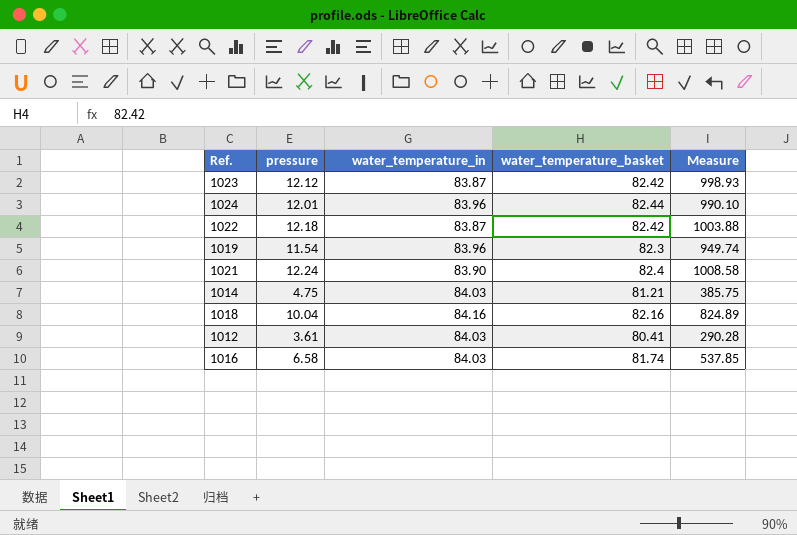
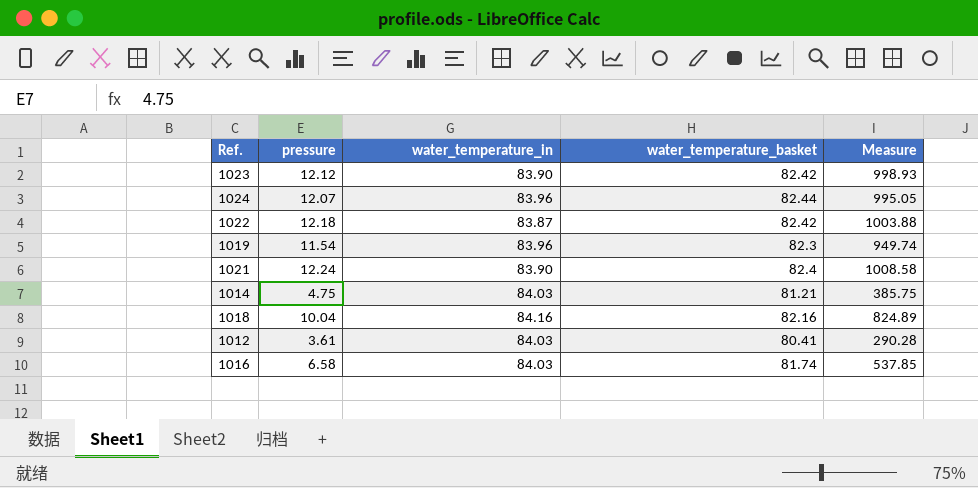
1023 | water_temperature_in: 83.87 -> 83.90
1024 | pressure: 12.01 -> 12.07
1024 | Measure: 990.10 -> 995.05

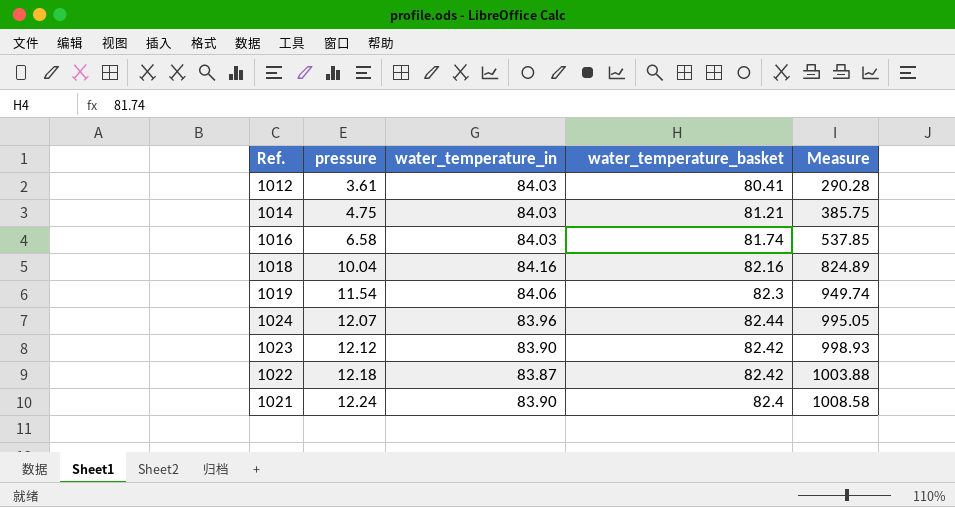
row order: none -> pressure ascending
1019 | water_temperature_in: 83.96 -> 84.06

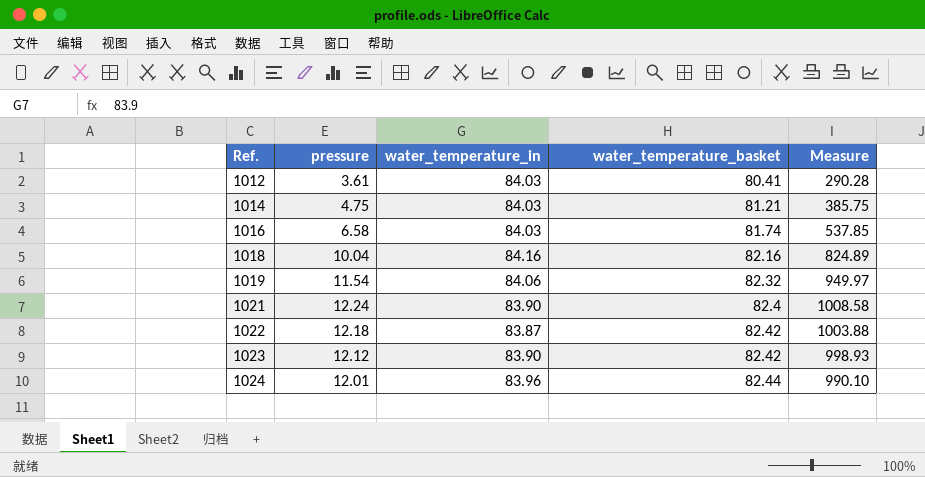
row order: pressure ascending -> Ref. ascending
1019 | water_temperature_basket: 82.3 -> 82.32
1019 | Measure: 949.74 -> 949.97
1024 | pressure: 12.07 -> 12.01
1024 | Measure: 995.05 -> 990.10

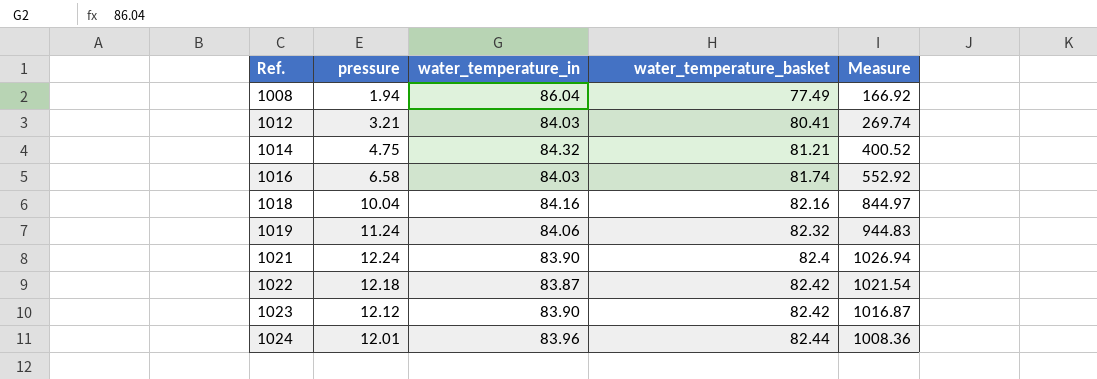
column Measure | formula: [pressure] * [water_temperature_basket] -> [pressure] * [water_temperature_in]
row 1008: none -> 1.94 | 86.04 | 77.49 | 166.92
1012 | pressure: 3.61 -> 3.21
1014 | water_temperature_in: 84.03 -> 84.32
1019 | pressure: 11.54 -> 11.24

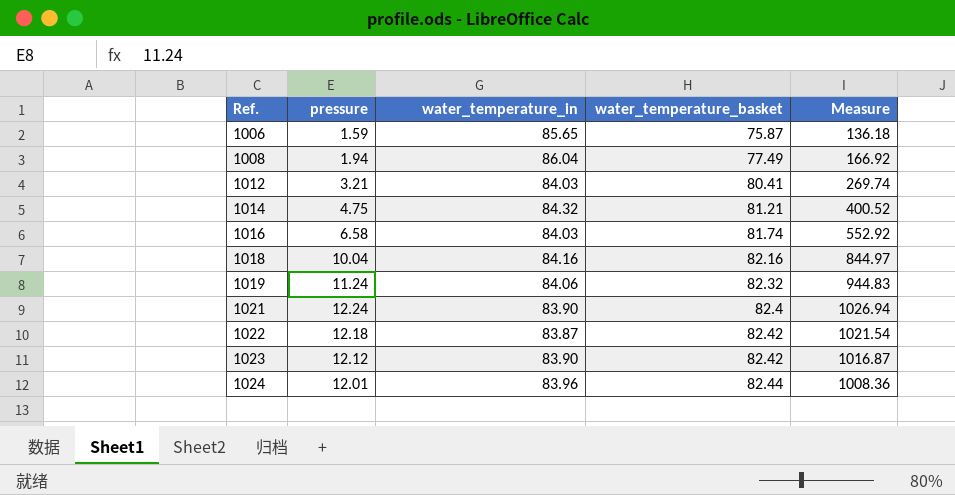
row 1006: none -> 1.59 | 85.65 | 75.87 | 136.18

